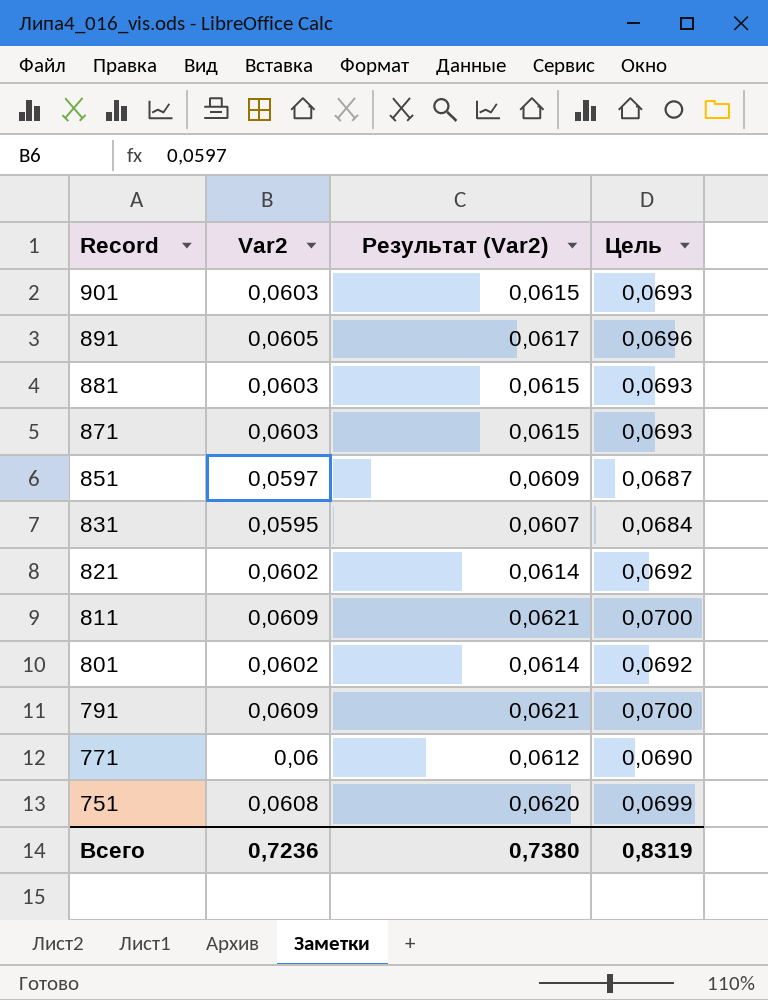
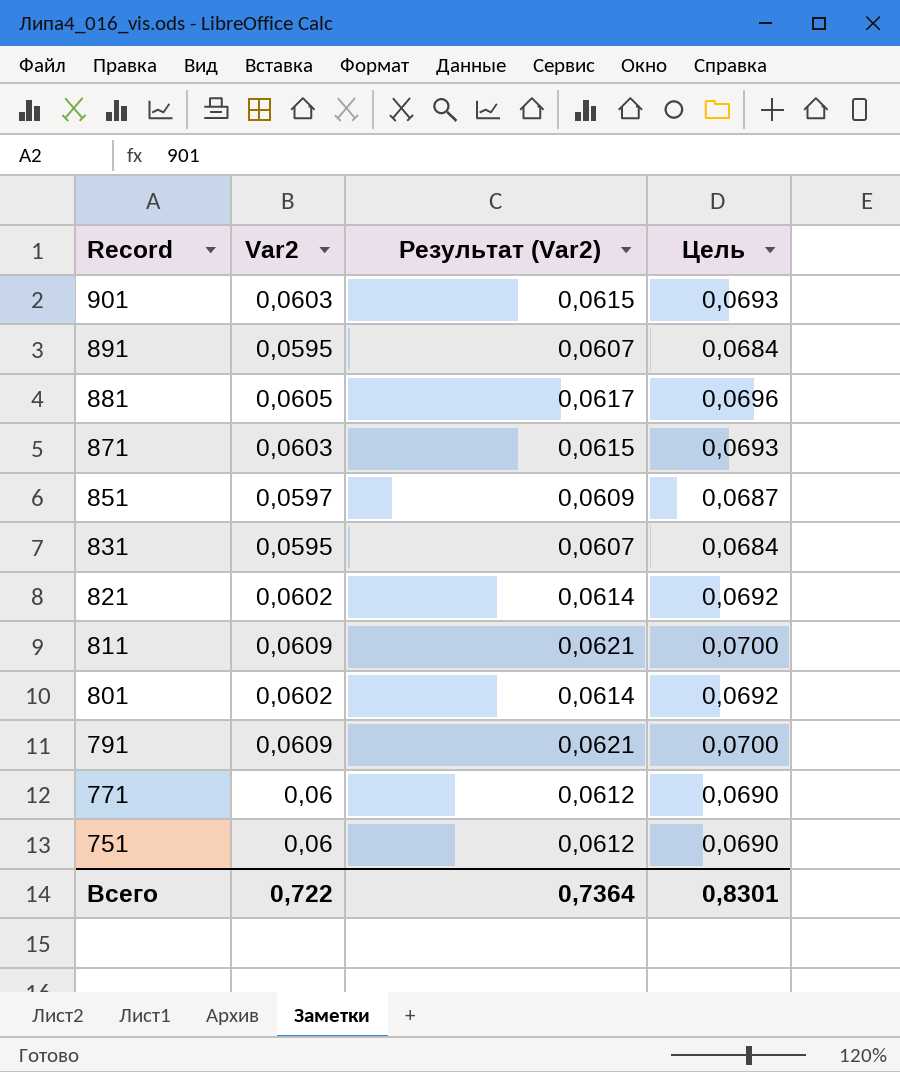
891 | Var2: 0,0605 -> 0,0595
891 | Результат (Var2): 0,0617 -> 0,0607
891 | Цель: 0,0696 -> 0,0684
881 | Var2: 0,0603 -> 0,0605
881 | Результат (Var2): 0,0615 -> 0,0617
881 | Цель: 0,0693 -> 0,0696
751 | Var2: 0,0608 -> 0,06
751 | Результат (Var2): 0,0620 -> 0,0612
751 | Цель: 0,0699 -> 0,0690
Всего | Var2: 0,7236 -> 0,722
Всего | Результат (Var2): 0,7380 -> 0,7364
Всего | Цель: 0,8319 -> 0,8301

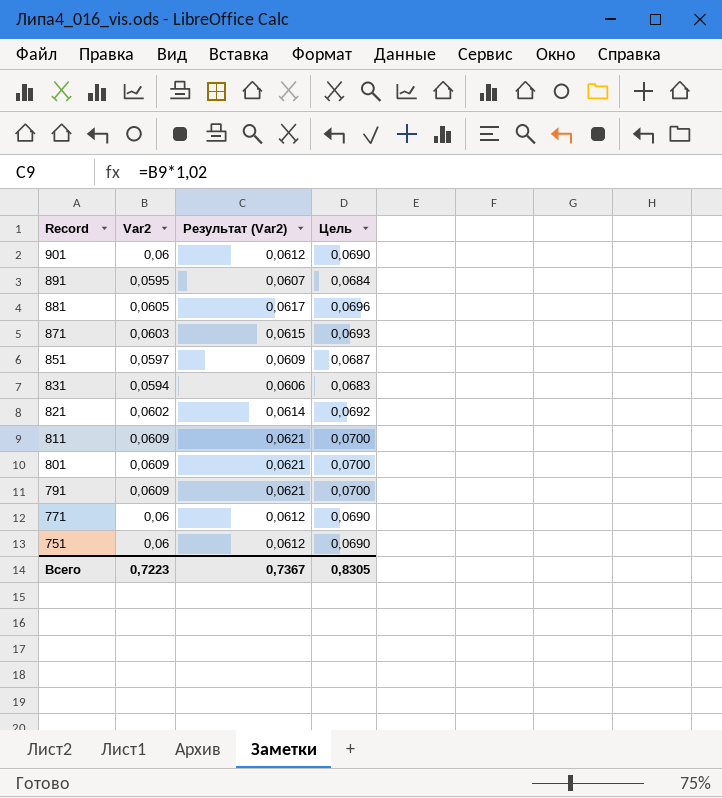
901 | Var2: 0,0603 -> 0,06
901 | Результат (Var2): 0,0615 -> 0,0612
901 | Цель: 0,0693 -> 0,0690
831 | Var2: 0,0595 -> 0,0594
831 | Результат (Var2): 0,0607 -> 0,0606
831 | Цель: 0,0684 -> 0,0683
801 | Var2: 0,0602 -> 0,0609
801 | Результат (Var2): 0,0614 -> 0,0621
801 | Цель: 0,0692 -> 0,0700
Всего | Var2: 0,722 -> 0,7223
Всего | Результат (Var2): 0,7364 -> 0,7367
Всего | Цель: 0,8301 -> 0,8305

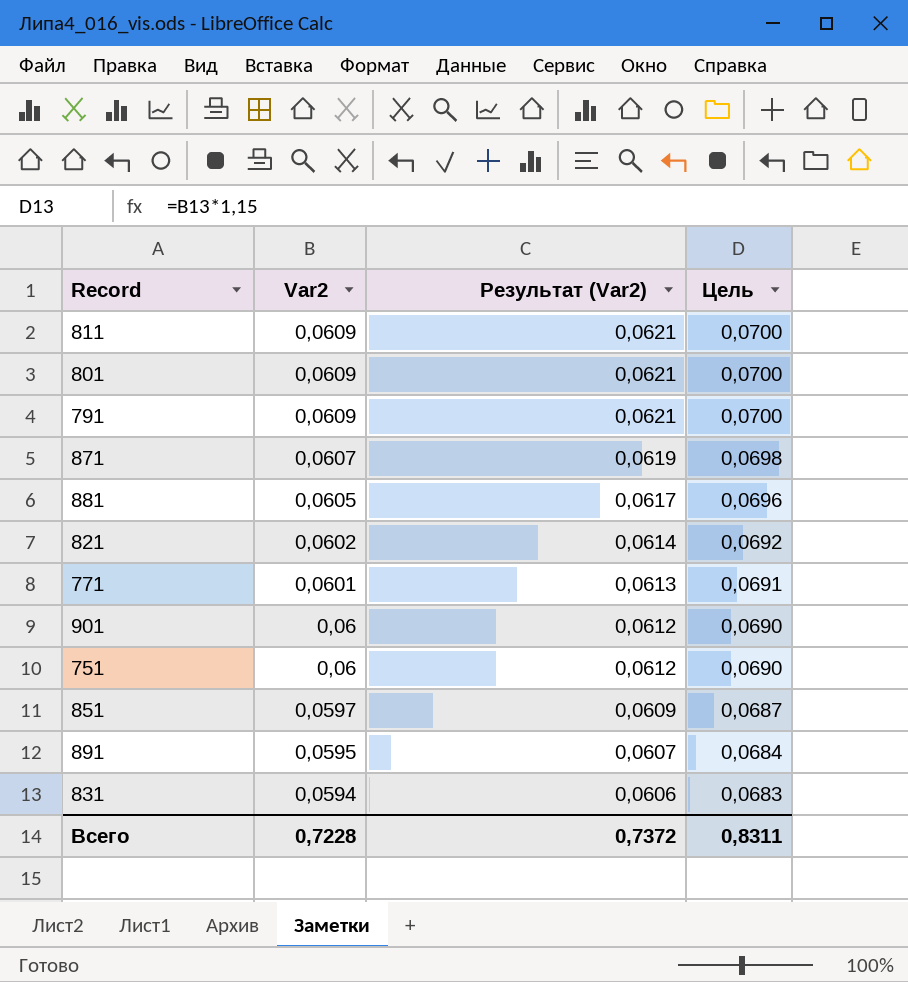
row order: Record descending -> Var2 descending
871 | Var2: 0,0603 -> 0,0607
871 | Результат (Var2): 0,0615 -> 0,0619
871 | Цель: 0,0693 -> 0,0698
771 | Var2: 0,06 -> 0,0601
771 | Результат (Var2): 0,0612 -> 0,0613
771 | Цель: 0,0690 -> 0,0691
Всего | Var2: 0,7223 -> 0,7228
Всего | Результат (Var2): 0,7367 -> 0,7372
Всего | Цель: 0,8305 -> 0,8311

